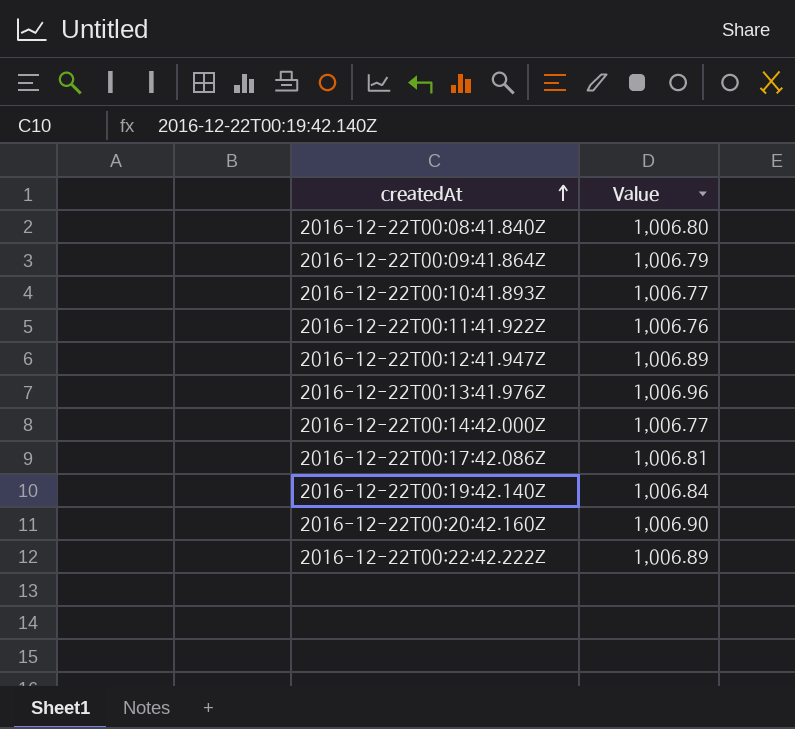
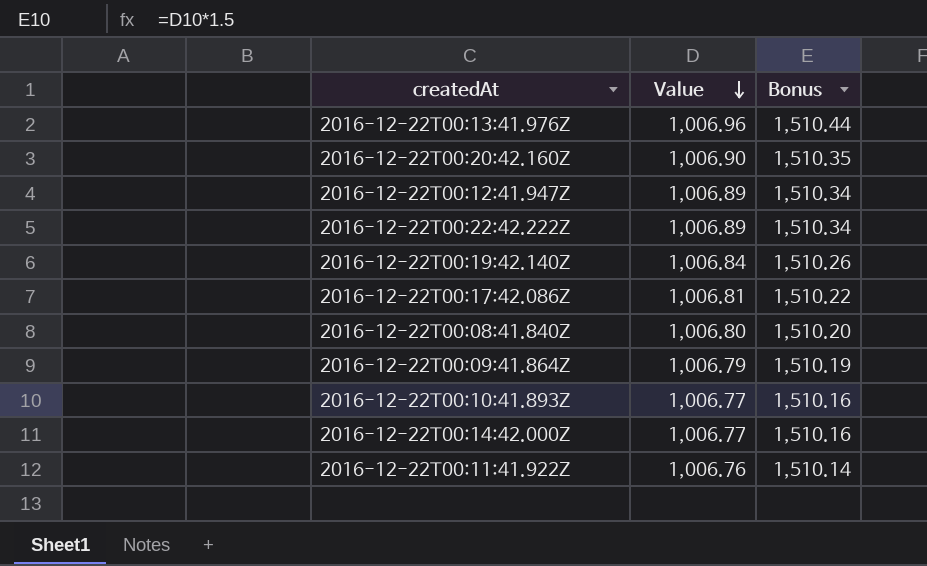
row order: createdAt ascending -> Value descending
column Bonus | formula: none -> [Value] * 1.5

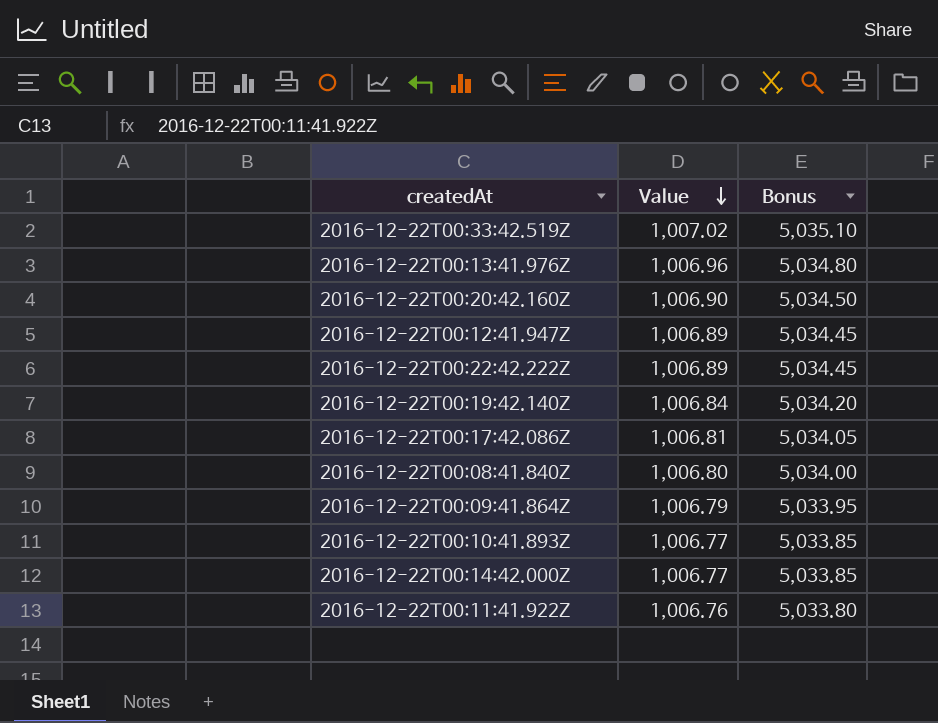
column Bonus | formula: [Value] * 1.5 -> [Value] * 5
row 2016-12-22T00:33:42.519Z: none -> 1,007.02 | 5,035.10

